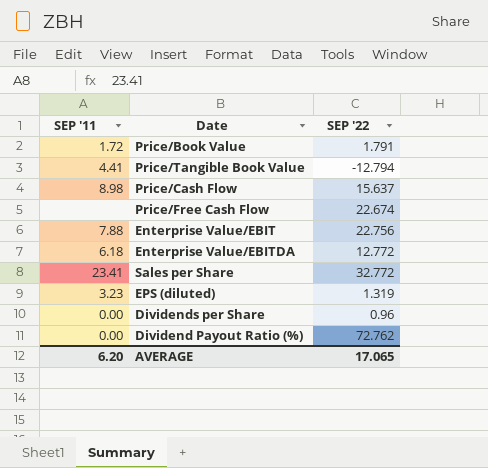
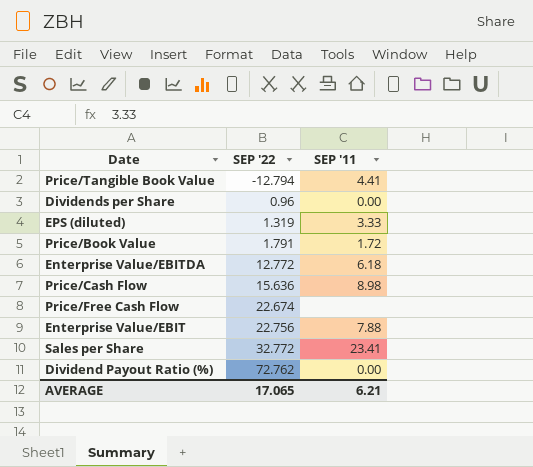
row order: none -> SEP '22 ascending
column SEP '11 | position: 1 -> 3
EPS (diluted) | SEP '11: 3.23 -> 3.33
Price/Cash Flow | SEP '22: 15.637 -> 15.636
AVERAGE | SEP '11: 6.20 -> 6.21

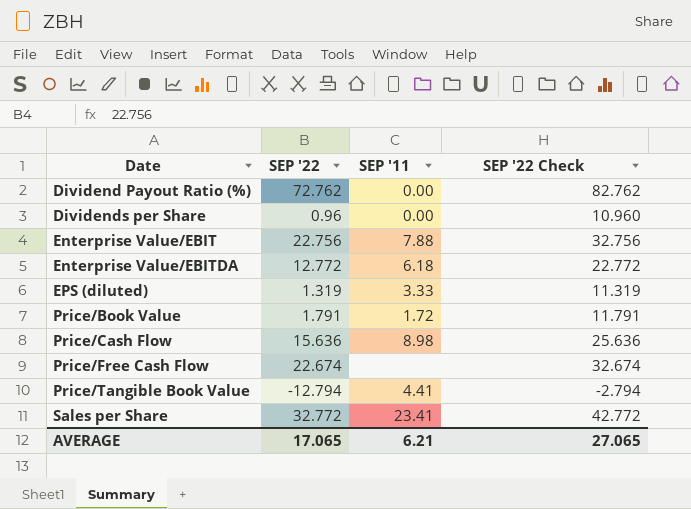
row order: SEP '22 ascending -> Date ascending
column SEP '22 Check | formula: none -> [SEP '22] + 10

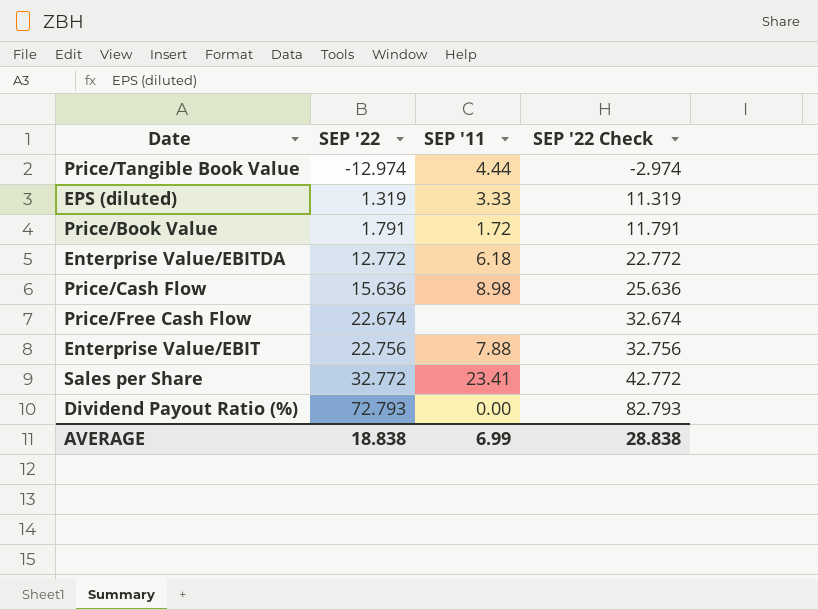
row order: Date ascending -> SEP '22 ascending
row Dividends per Share: 0.96 | 0.00 | 10.960 -> none
Price/Tangible Book Value | SEP '22: -12.794 -> -12.974
Price/Tangible Book Value | SEP '11: 4.41 -> 4.44
Price/Tangible Book Value | SEP '22 Check: -2.794 -> -2.974
Dividend Payout Ratio (%) | SEP '22: 72.762 -> 72.793
Dividend Payout Ratio (%) | SEP '22 Check: 82.762 -> 82.793
AVERAGE | SEP '22: 17.065 -> 18.838
AVERAGE | SEP '11: 6.21 -> 6.99
AVERAGE | SEP '22 Check: 27.065 -> 28.838

